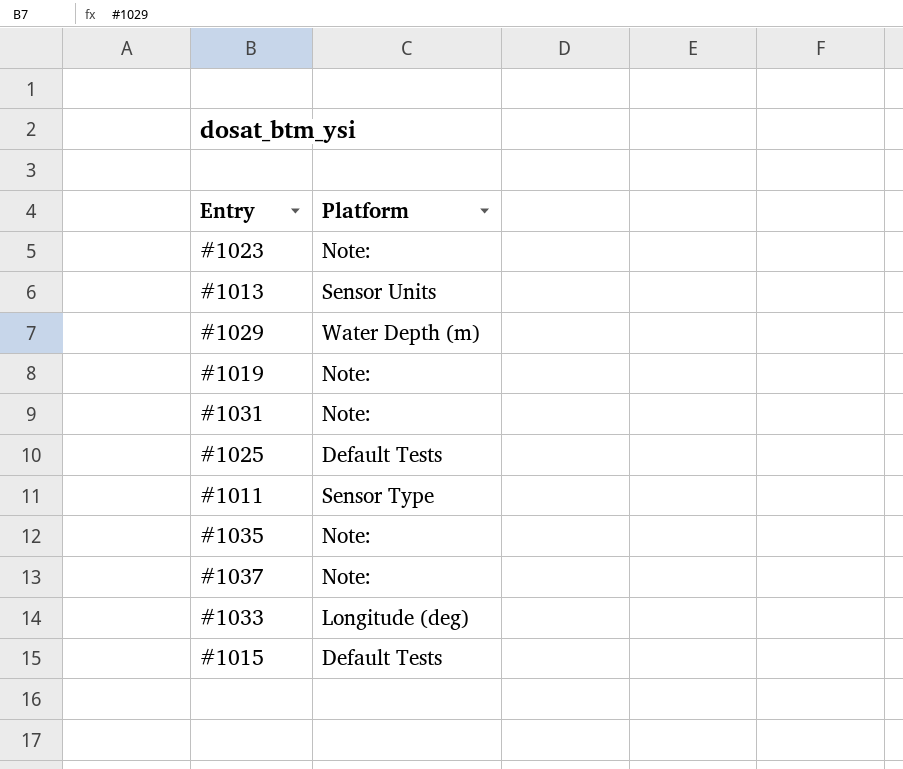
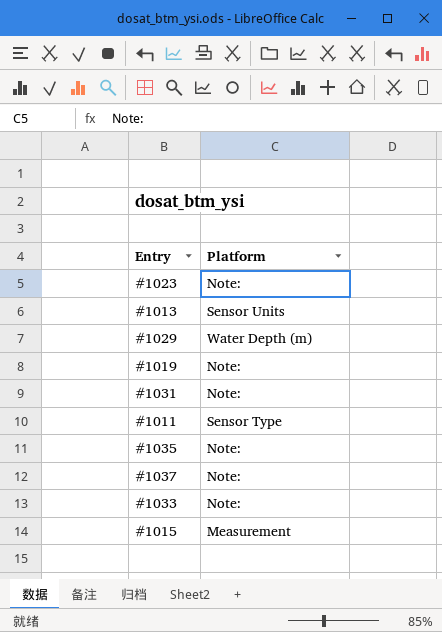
row #1025: Default Tests -> none
#1033 | Platform: Longitude (deg) -> Note:
#1015 | Platform: Default Tests -> Measurement

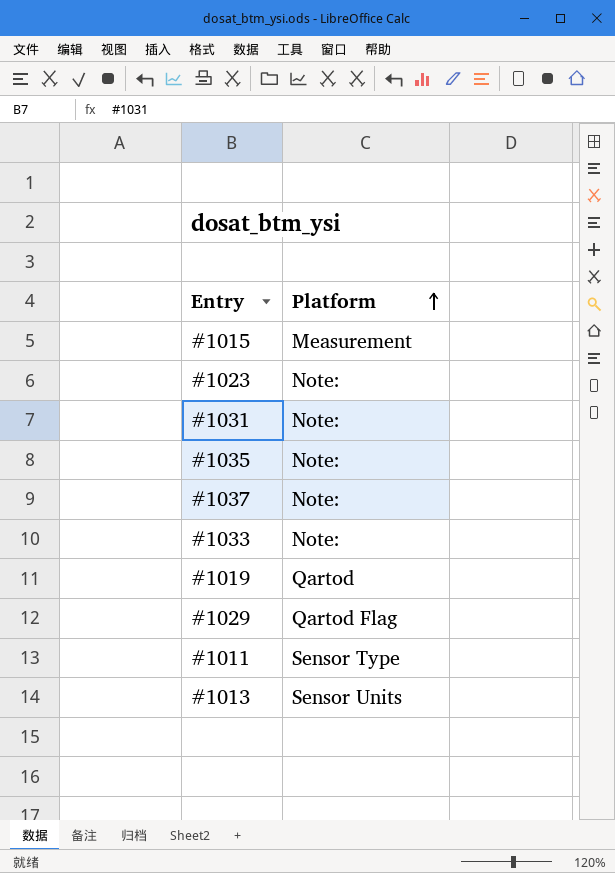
row order: none -> Platform ascending
#1019 | Platform: Note: -> Qartod
#1029 | Platform: Water Depth (m) -> Qartod Flag

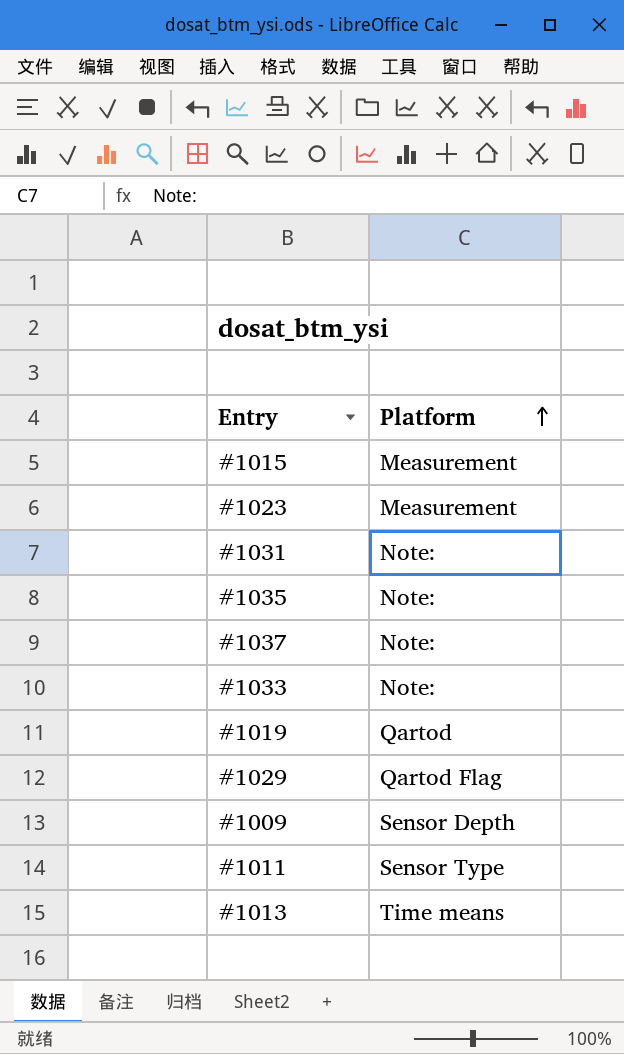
#1023 | Platform: Note: -> Measurement
row #1009: none -> Sensor Depth
#1013 | Platform: Sensor Units -> Time means

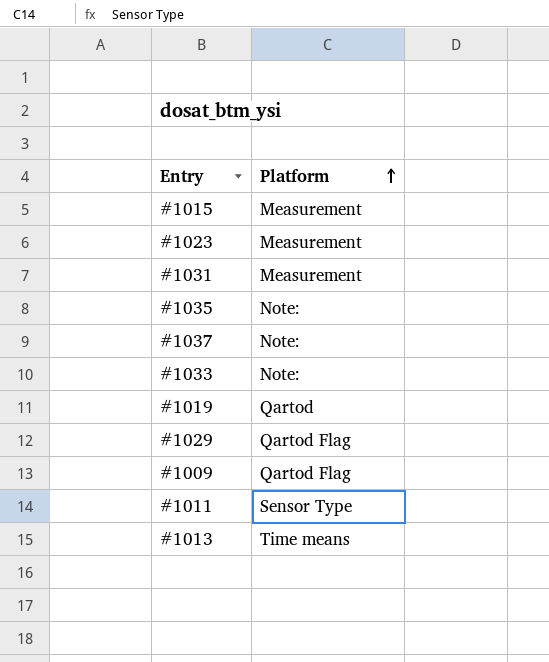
#1031 | Platform: Note: -> Measurement
#1009 | Platform: Sensor Depth -> Qartod Flag

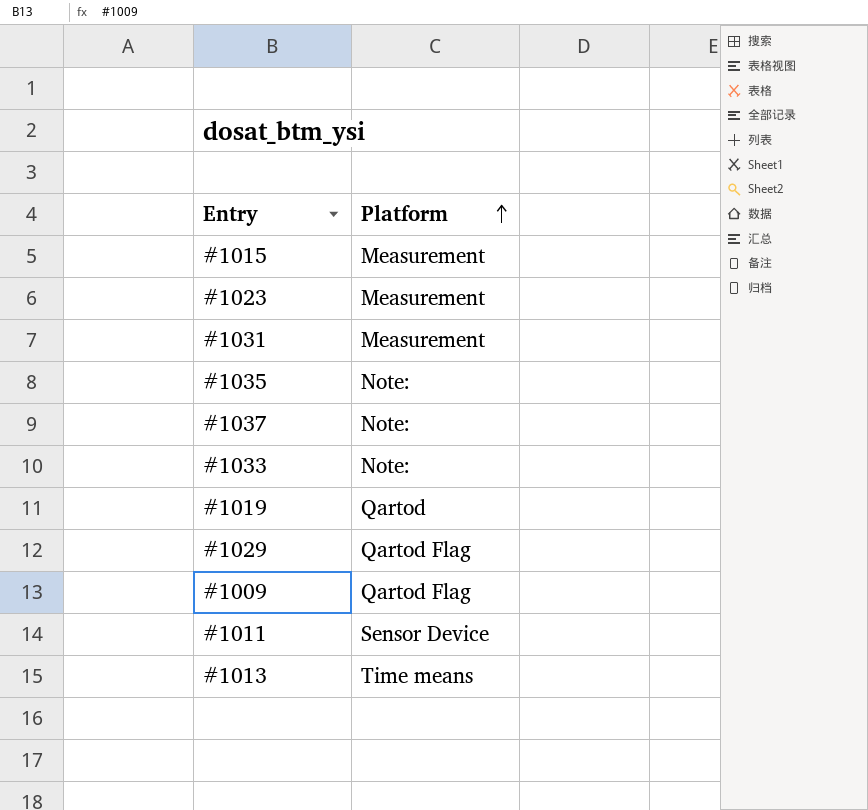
#1011 | Platform: Sensor Type -> Sensor Device

